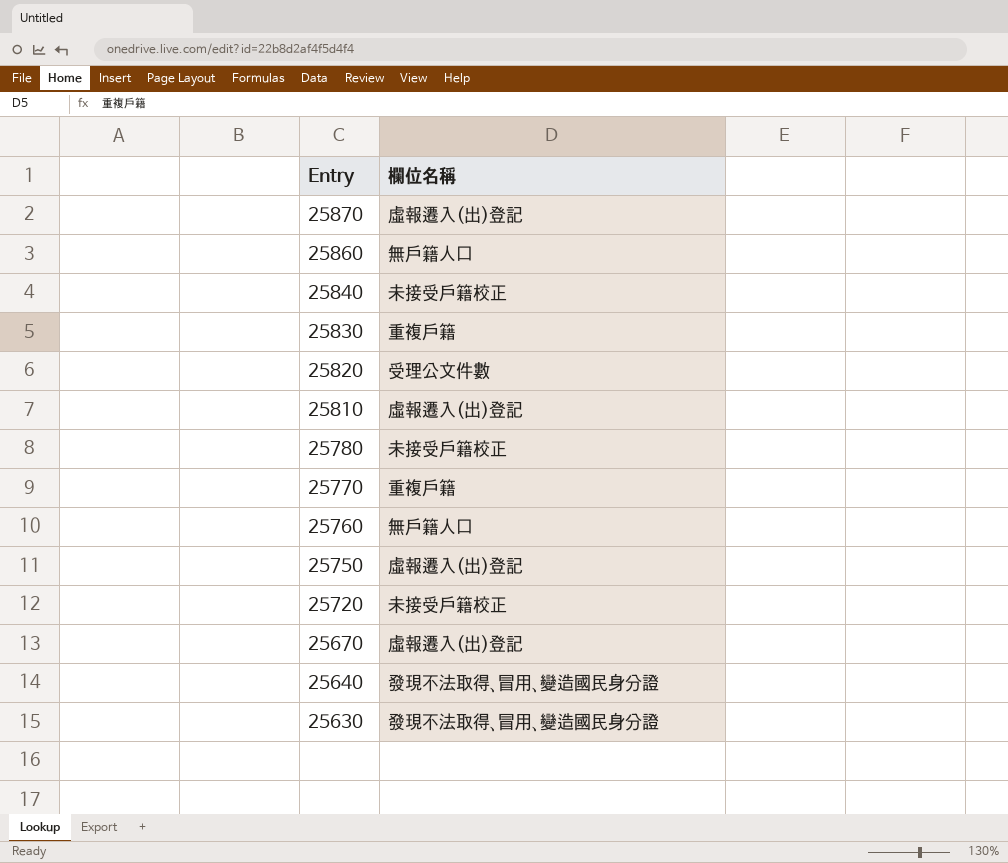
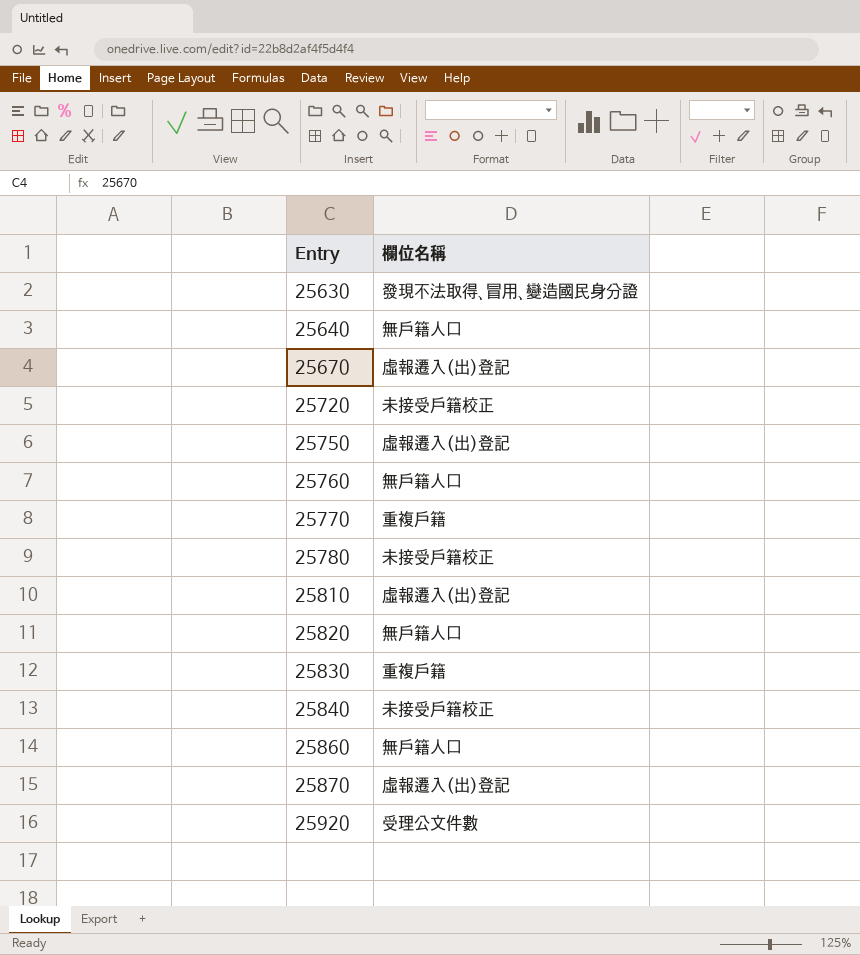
row order: Entry descending -> Entry ascending
25640 | 欄位名稱: 發現不法取得、冒用、變造國民身分證 -> 無戶籍人口
25820 | 欄位名稱: 受理公文件數 -> 無戶籍人口
row 25920: none -> 受理公文件數

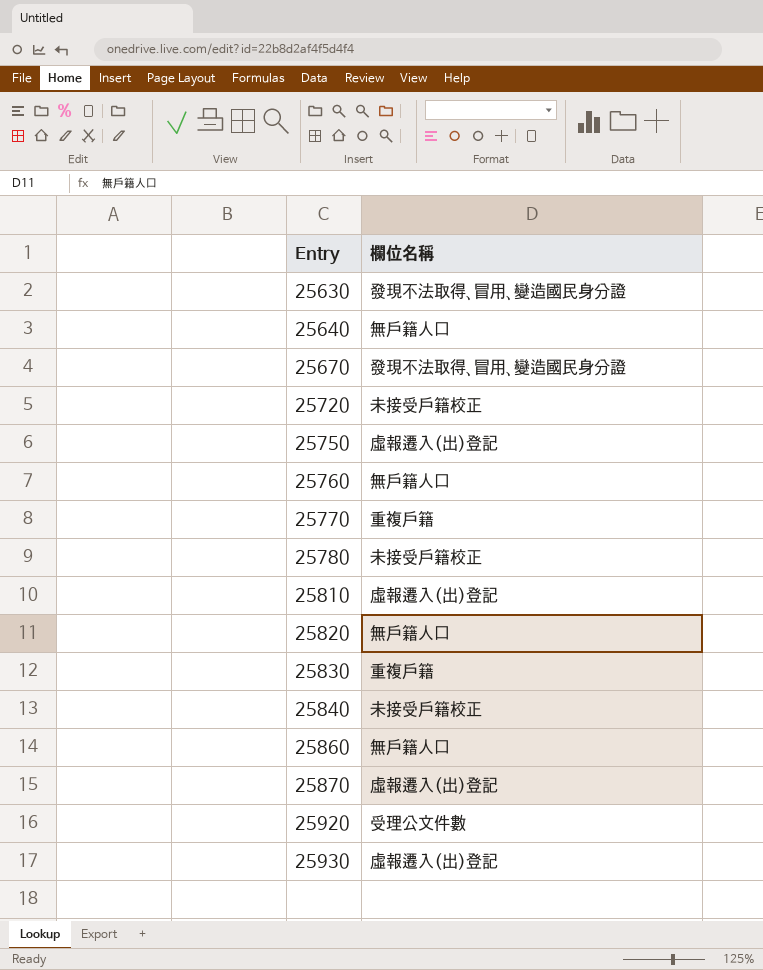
25670 | 欄位名稱: 虛報遷入(出)登記 -> 發現不法取得、冒用、變造國民身分證
row 25930: none -> 虛報遷入(出)登記

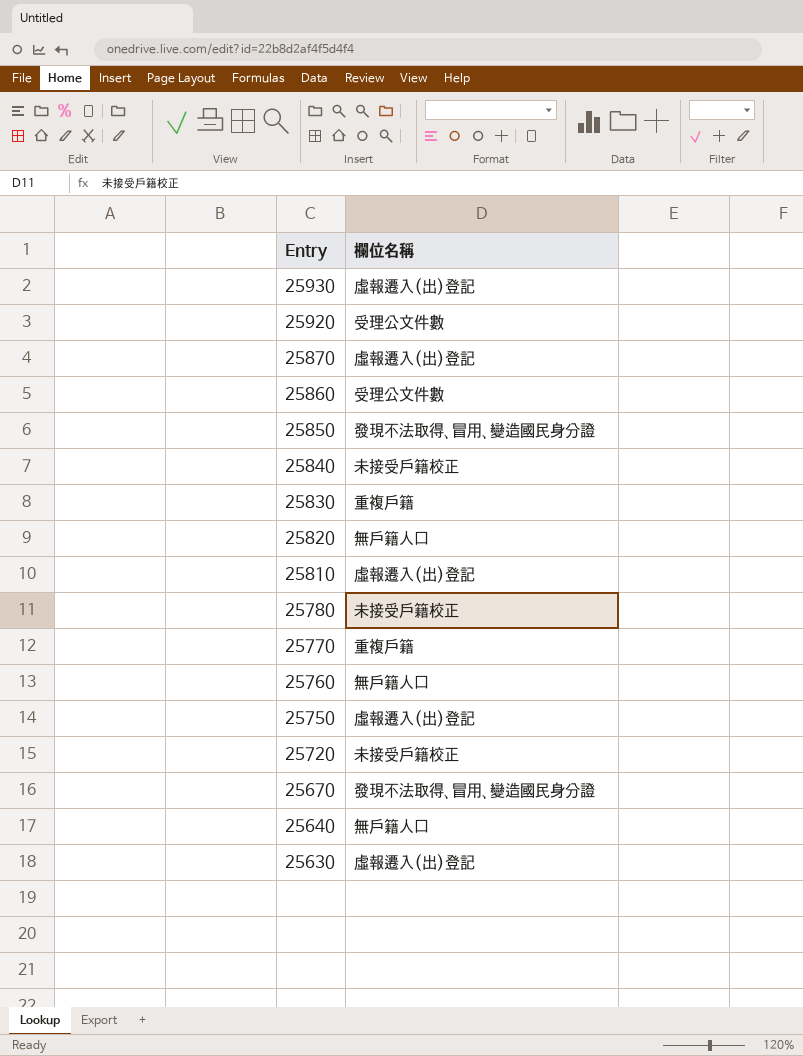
row order: Entry ascending -> Entry descending
25860 | 欄位名稱: 無戶籍人口 -> 受理公文件數
row 25850: none -> 發現不法取得、冒用、變造國民身分證
25630 | 欄位名稱: 發現不法取得、冒用、變造國民身分證 -> 虛報遷入(出)登記

